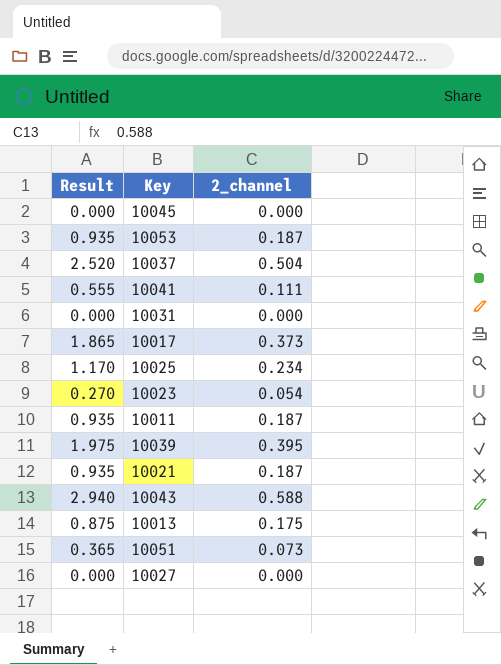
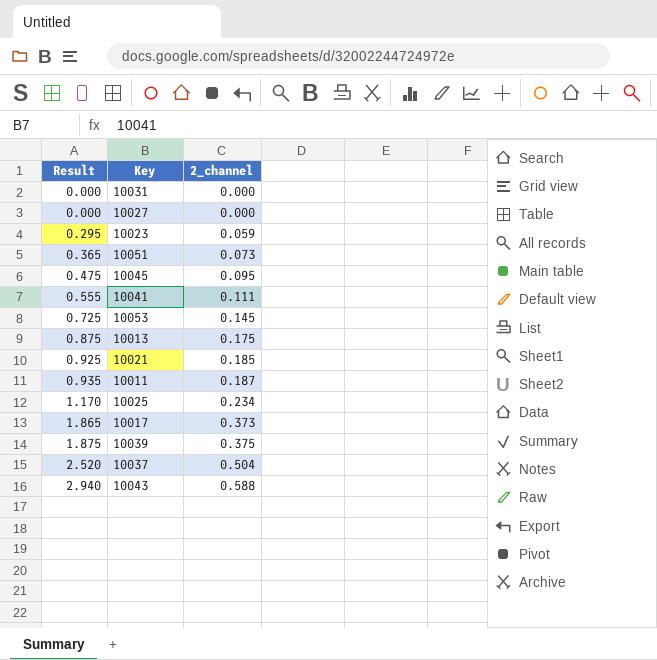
row order: none -> Result ascending
10023 | Result: 0.270 -> 0.295
10023 | 2_channel: 0.054 -> 0.059
10045 | Result: 0.000 -> 0.475
10045 | 2_channel: 0.000 -> 0.095
10053 | Result: 0.935 -> 0.725
10053 | 2_channel: 0.187 -> 0.145
10021 | Result: 0.935 -> 0.925
10021 | 2_channel: 0.187 -> 0.185
10039 | Result: 1.975 -> 1.875
10039 | 2_channel: 0.395 -> 0.375

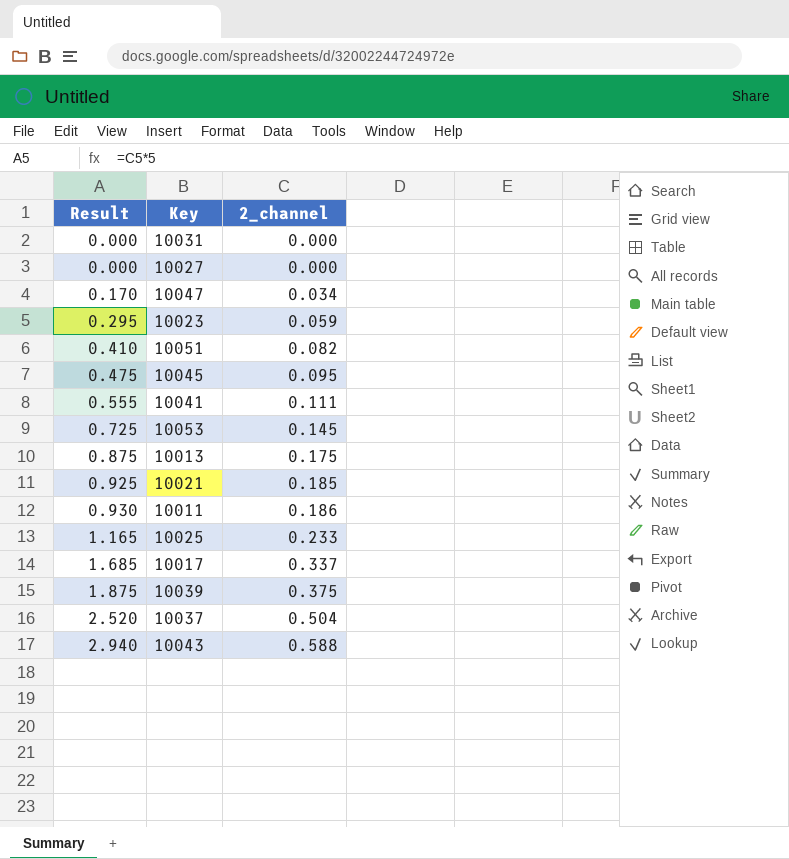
row 10047: none -> 0.170 | 0.034
10051 | Result: 0.365 -> 0.410
10051 | 2_channel: 0.073 -> 0.082
10011 | Result: 0.935 -> 0.930
10011 | 2_channel: 0.187 -> 0.186
10025 | Result: 1.170 -> 1.165
10025 | 2_channel: 0.234 -> 0.233
10017 | Result: 1.865 -> 1.685
10017 | 2_channel: 0.373 -> 0.337

